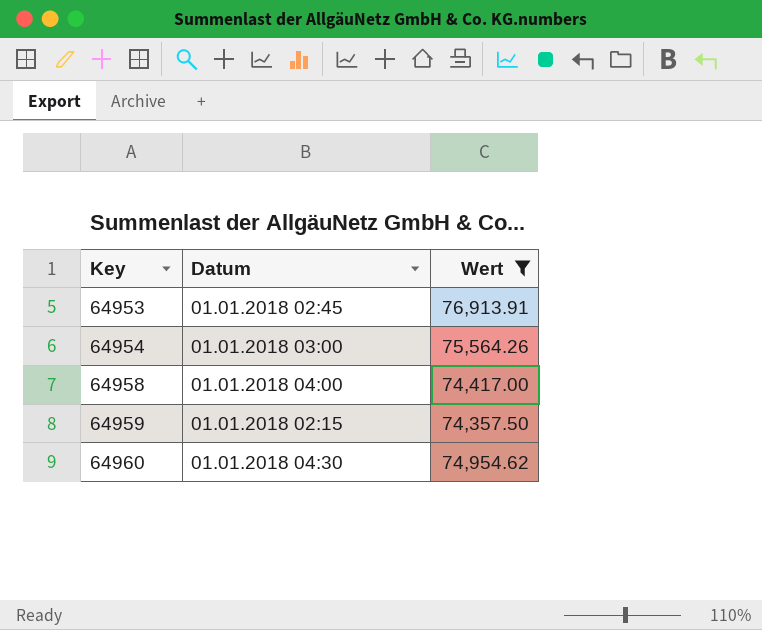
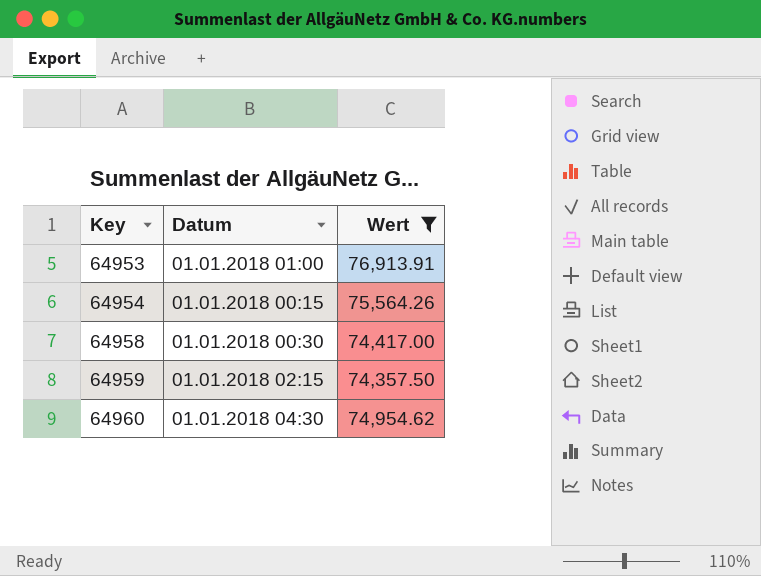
64953 | Datum: 01.01.2018 02:45 -> 01.01.2018 01:00
64954 | Datum: 01.01.2018 03:00 -> 01.01.2018 00:15
64958 | Datum: 01.01.2018 04:00 -> 01.01.2018 00:30

